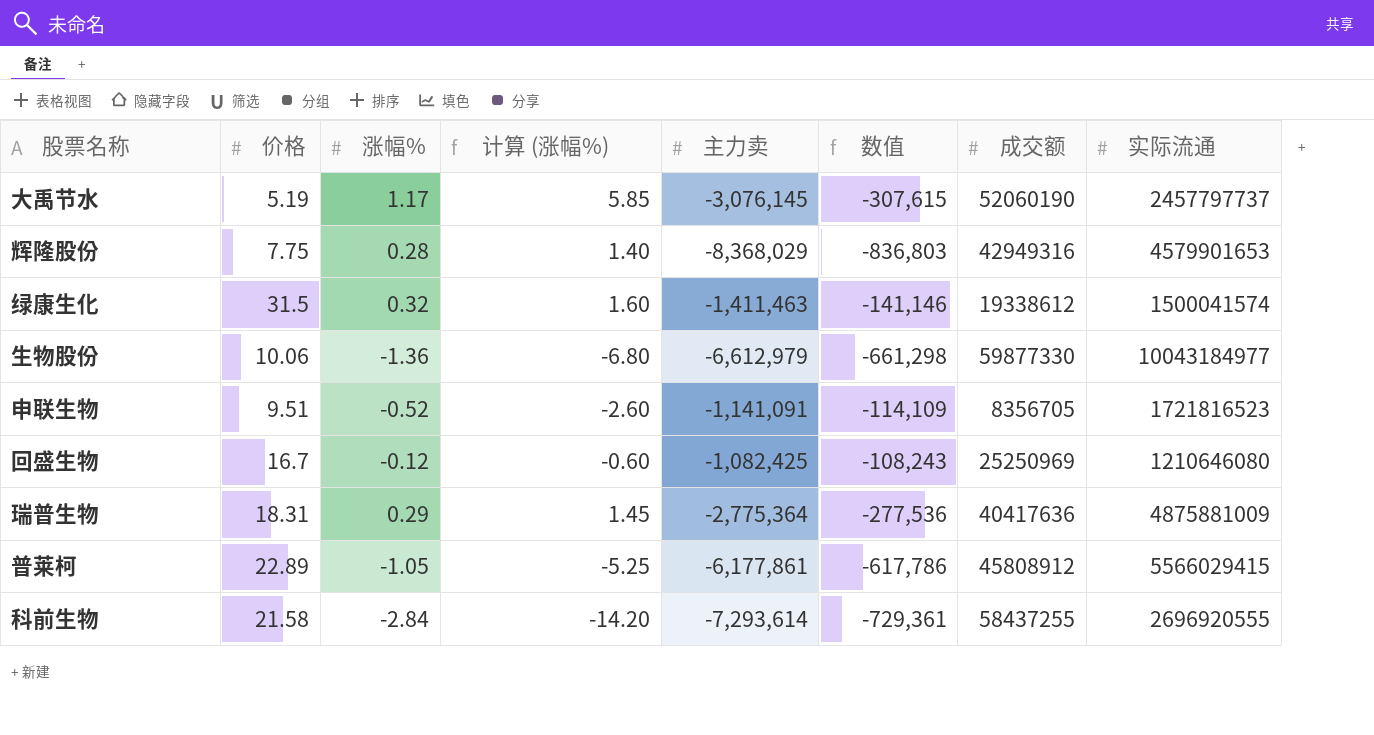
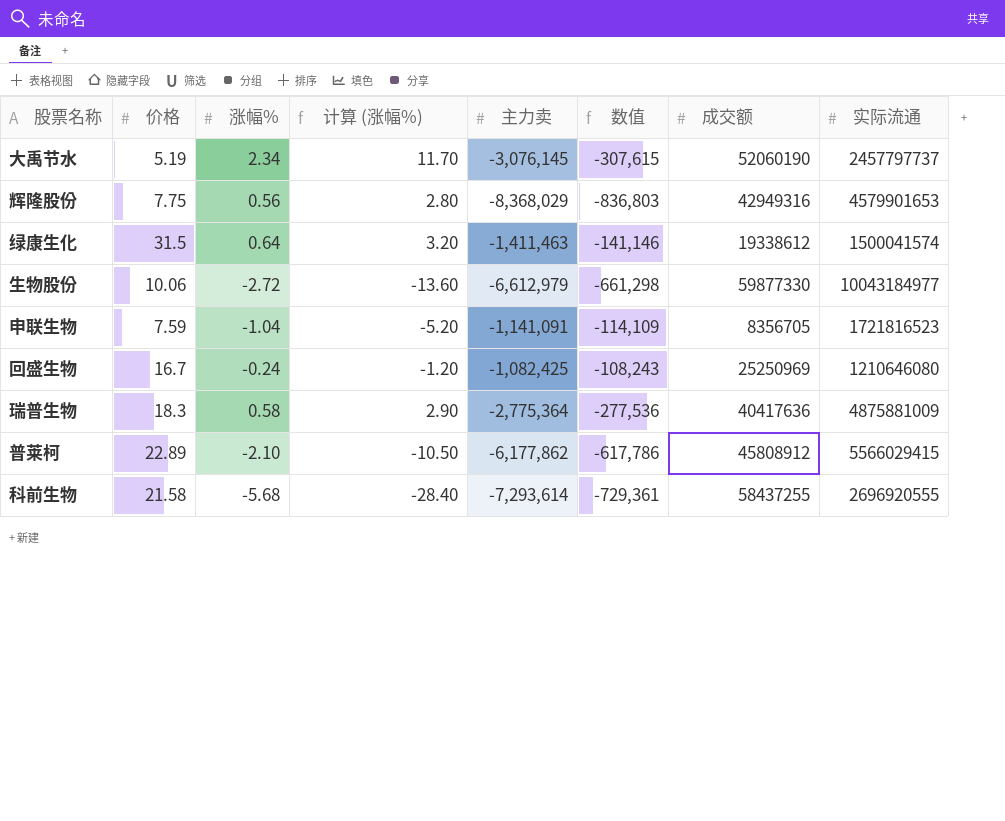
大禹节水 | 涨幅%: 1.17 -> 2.34
大禹节水 | 计算 (涨幅%): 5.85 -> 11.70
辉隆股份 | 涨幅%: 0.28 -> 0.56
辉隆股份 | 计算 (涨幅%): 1.40 -> 2.80
绿康生化 | 涨幅%: 0.32 -> 0.64
绿康生化 | 计算 (涨幅%): 1.60 -> 3.20
生物股份 | 涨幅%: -1.36 -> -2.72
生物股份 | 计算 (涨幅%): -6.80 -> -13.60
申联生物 | 价格: 9.51 -> 7.59
申联生物 | 涨幅%: -0.52 -> -1.04
申联生物 | 计算 (涨幅%): -2.60 -> -5.20
回盛生物 | 涨幅%: -0.12 -> -0.24
回盛生物 | 计算 (涨幅%): -0.60 -> -1.20
瑞普生物 | 价格: 18.31 -> 18.3
瑞普生物 | 涨幅%: 0.29 -> 0.58
瑞普生物 | 计算 (涨幅%): 1.45 -> 2.90
普莱柯 | 涨幅%: -1.05 -> -2.10
普莱柯 | 计算 (涨幅%): -5.25 -> -10.50
普莱柯 | 主力卖: -6,177,861 -> -6,177,862
科前生物 | 涨幅%: -2.84 -> -5.68
科前生物 | 计算 (涨幅%): -14.20 -> -28.40

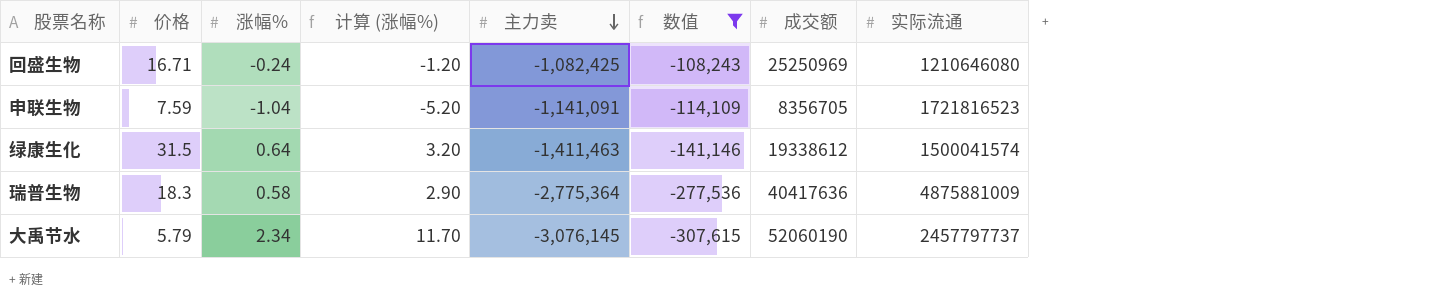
filter: none -> 数值 >= -307,615
row order: none -> 主力卖 descending
回盛生物 | 价格: 16.7 -> 16.71
大禹节水 | 价格: 5.19 -> 5.79

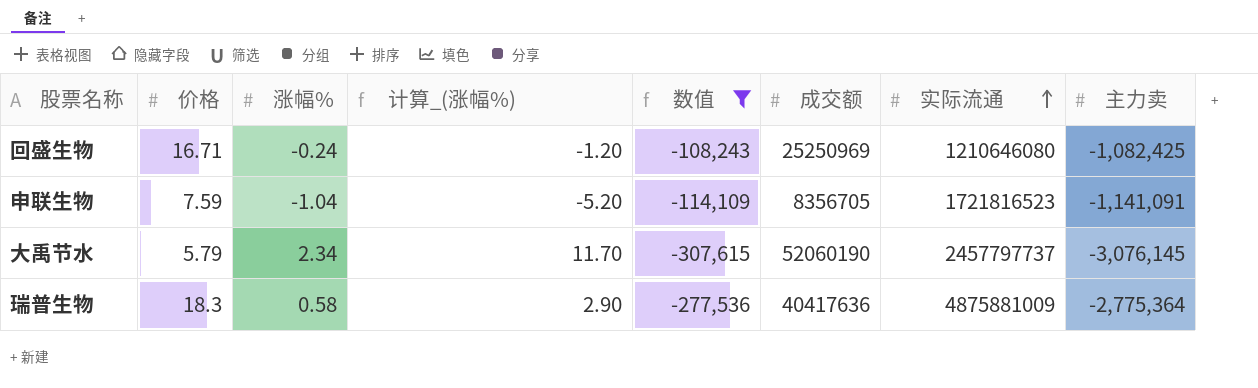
row order: 主力卖 descending -> 实际流通 ascending
column name: 计算 (涨幅%) -> 计算_(涨幅%)
column 主力卖 | position: 5 -> 8
row 绿康生化: 31.5 | 0.64 | 3.20 | -1,411,463 | -141,146 | 19338612 | 1500041574 -> none

